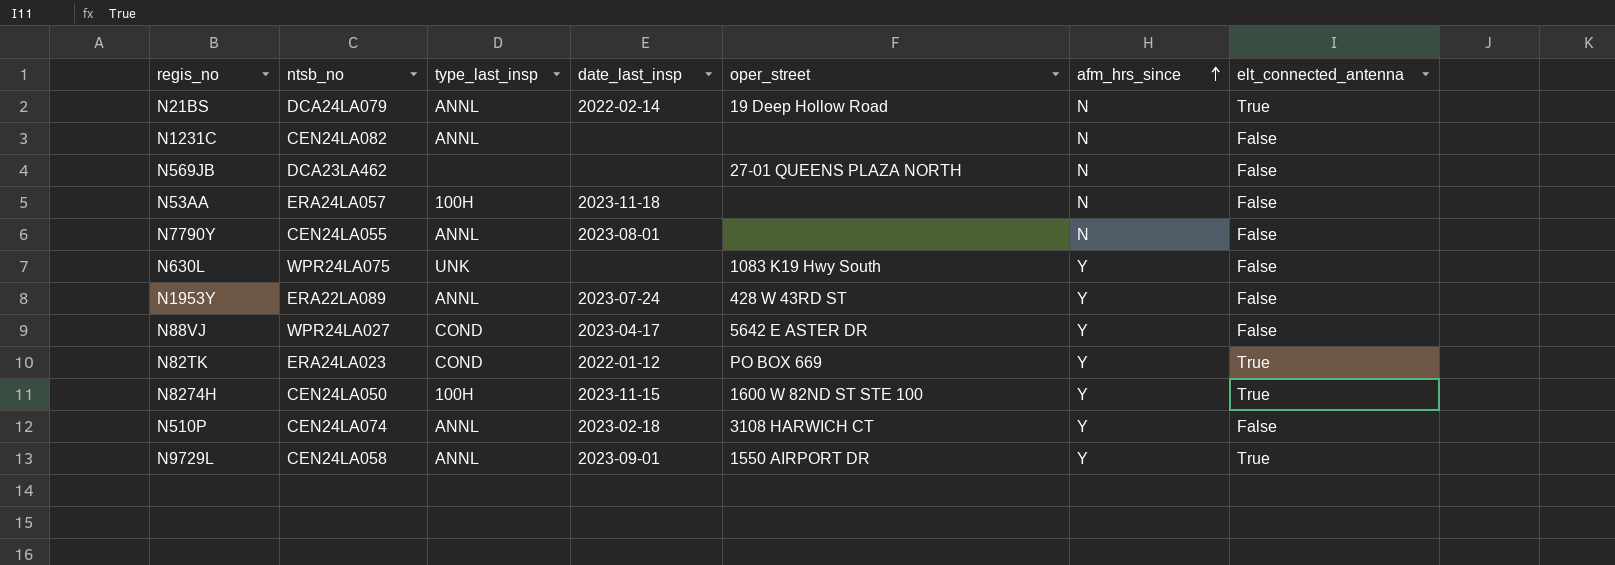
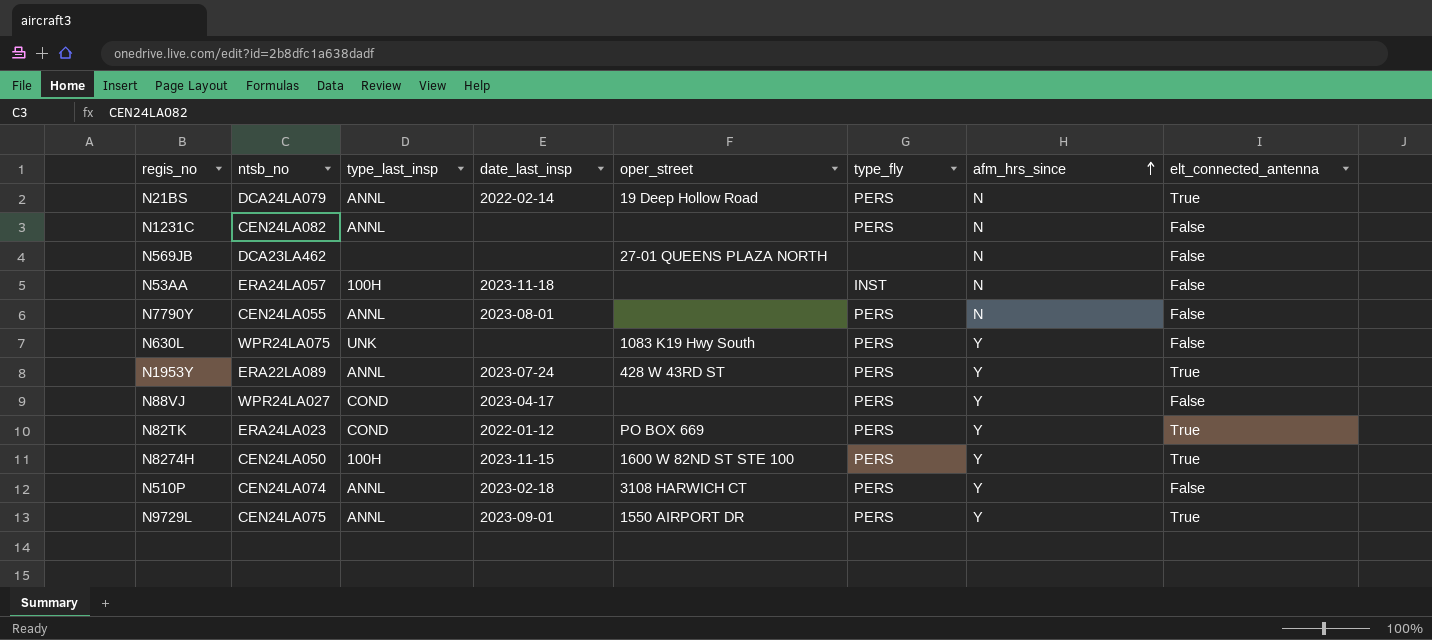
column type_fly | position: none -> 6
N1953Y | elt_connected_antenna: False -> True
N88VJ | oper_street: 5642 E ASTER DR -> none
N9729L | ntsb_no: CEN24LA058 -> CEN24LA075

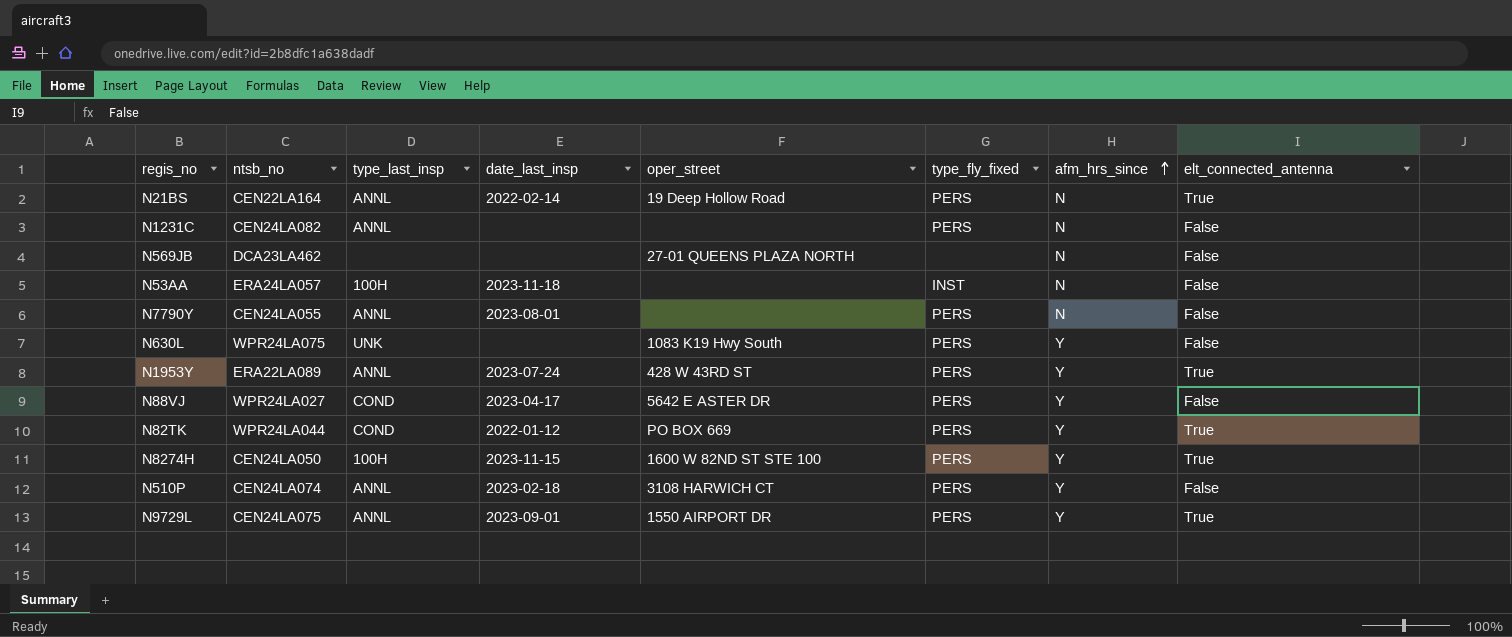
column name: type_fly -> type_fly_fixed
N21BS | ntsb_no: DCA24LA079 -> CEN22LA164
N88VJ | oper_street: none -> 5642 E ASTER DR
N82TK | ntsb_no: ERA24LA023 -> WPR24LA044

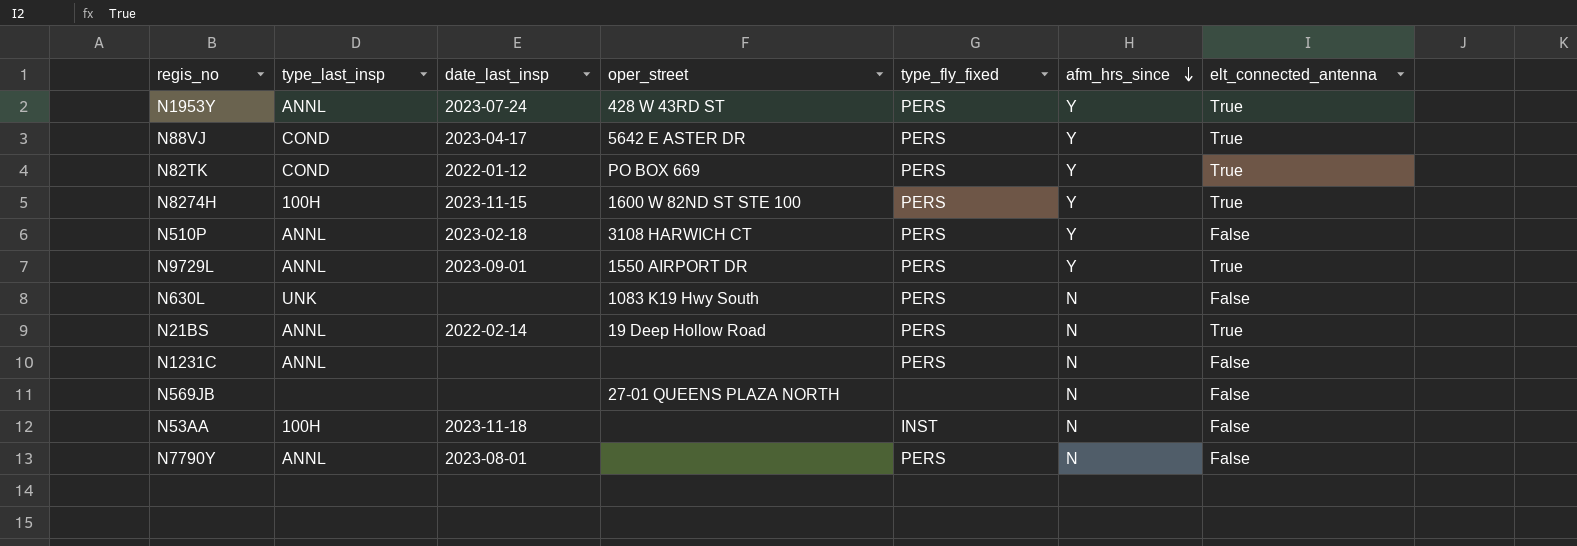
row order: afm_hrs_since ascending -> afm_hrs_since descending
column ntsb_no | position: 2 -> none
N88VJ | elt_connected_antenna: False -> True
N630L | afm_hrs_since: Y -> N

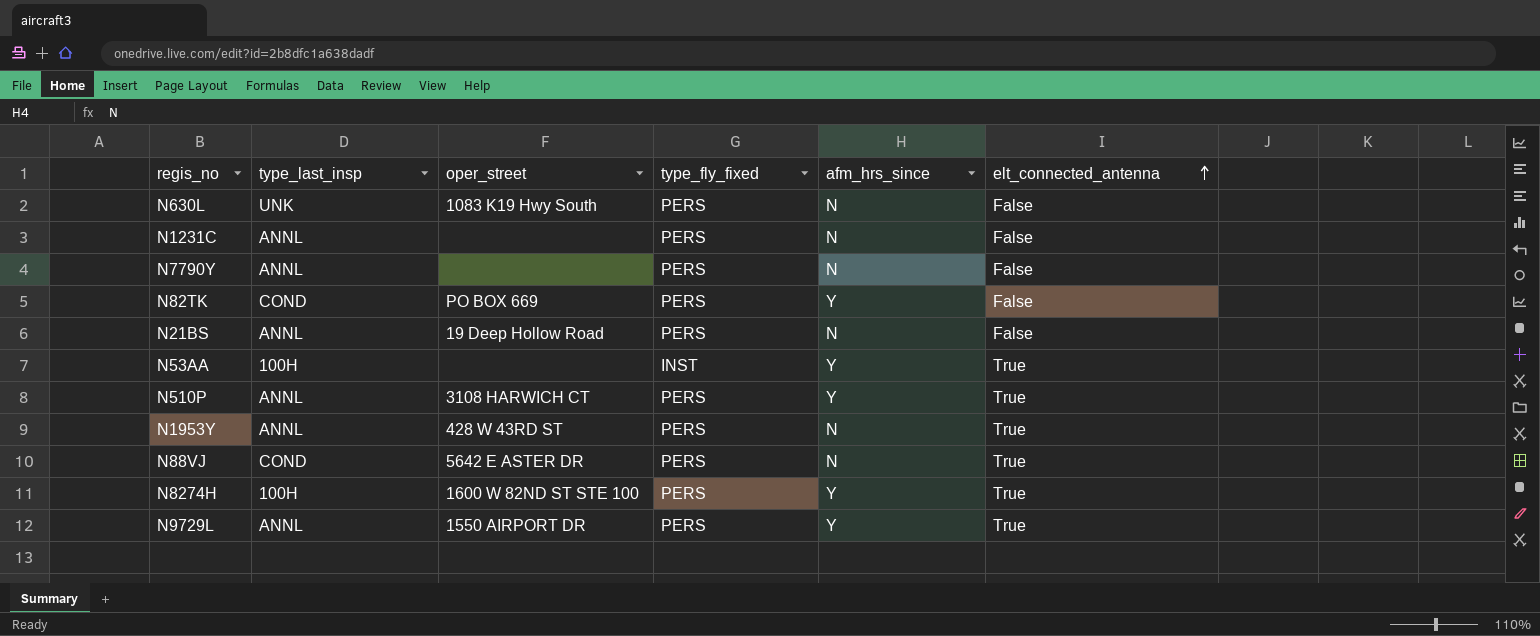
row order: afm_hrs_since descending -> elt_connected_antenna ascending
column date_last_insp | position: 3 -> none
row N569JB: none | none | 27-01 QUEENS PLAZA NORTH | none | N | False -> none
N82TK | elt_connected_antenna: True -> False
N21BS | elt_connected_antenna: True -> False
N53AA | afm_hrs_since: N -> Y
N53AA | elt_connected_antenna: False -> True
N510P | elt_connected_antenna: False -> True
N1953Y | afm_hrs_since: Y -> N
N88VJ | afm_hrs_since: Y -> N

